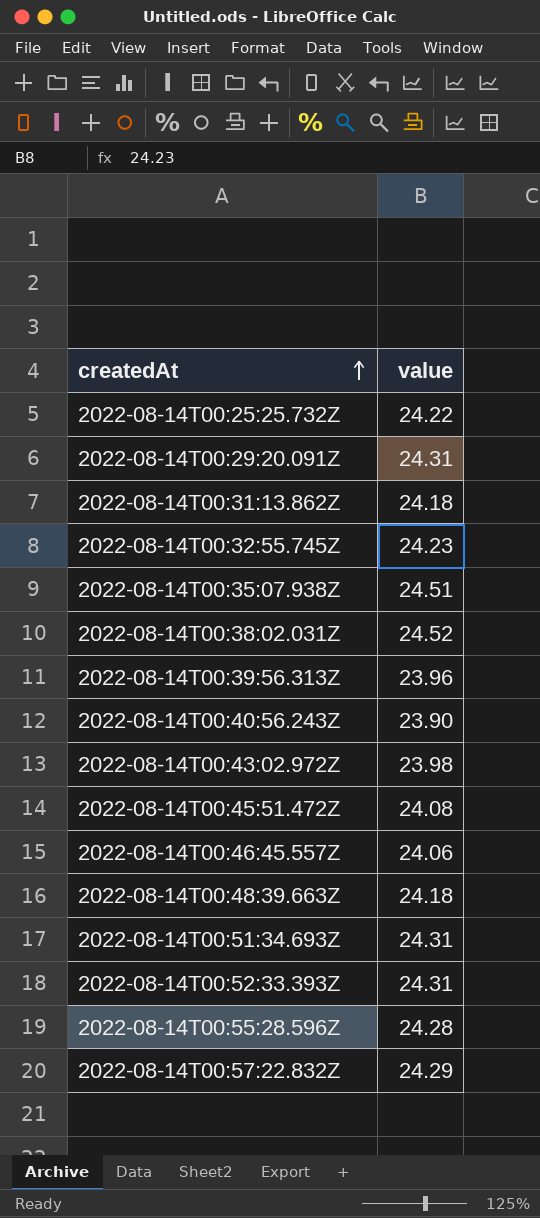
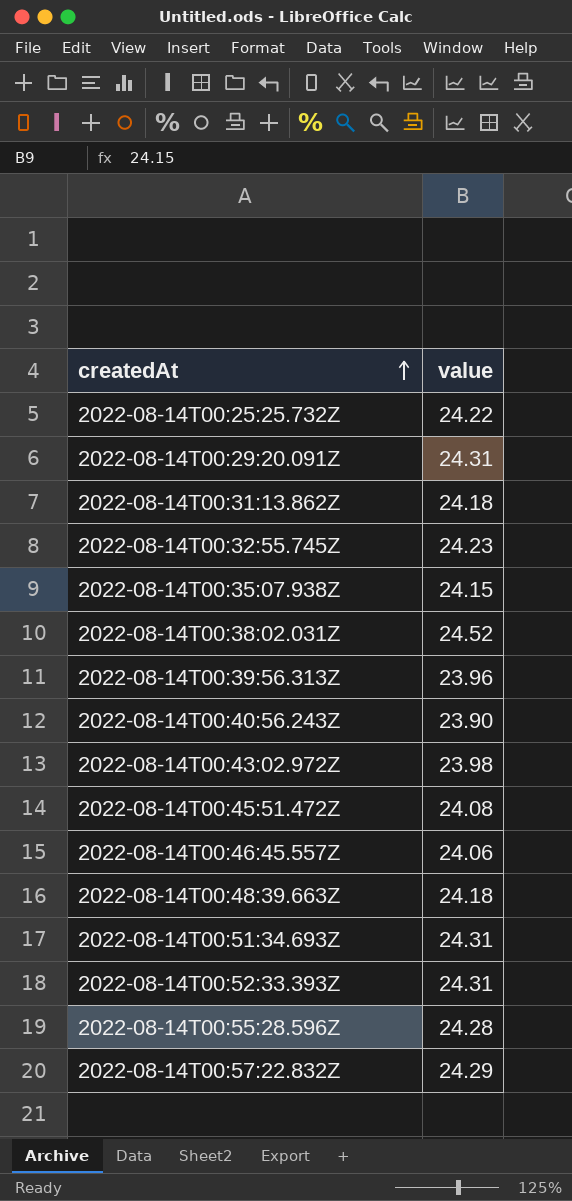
2022-08-14T00:35:07.938Z | value: 24.51 -> 24.15

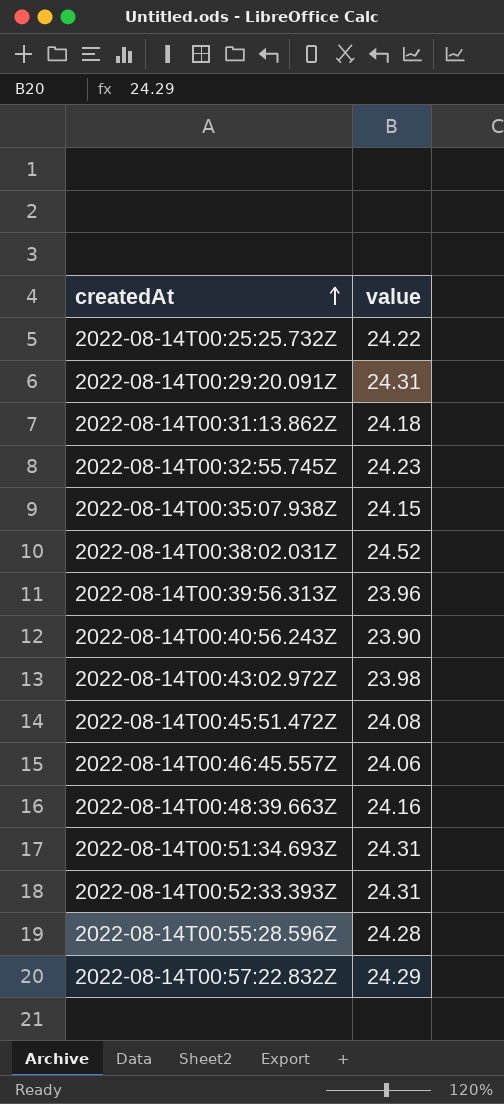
2022-08-14T00:48:39.663Z | value: 24.18 -> 24.16

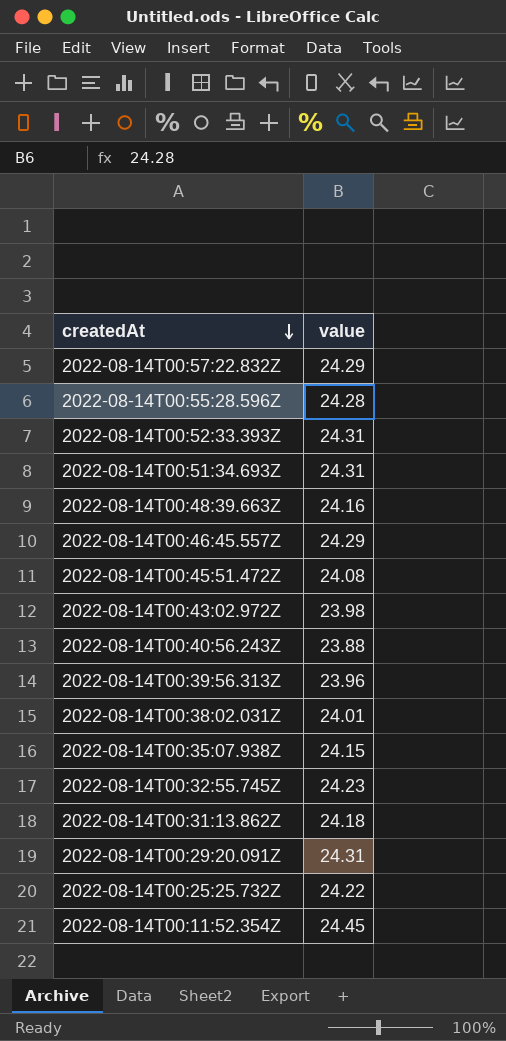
row order: createdAt ascending -> createdAt descending
2022-08-14T00:46:45.557Z | value: 24.06 -> 24.29
2022-08-14T00:40:56.243Z | value: 23.90 -> 23.88
2022-08-14T00:38:02.031Z | value: 24.52 -> 24.01
row 2022-08-14T00:11:52.354Z: none -> 24.45

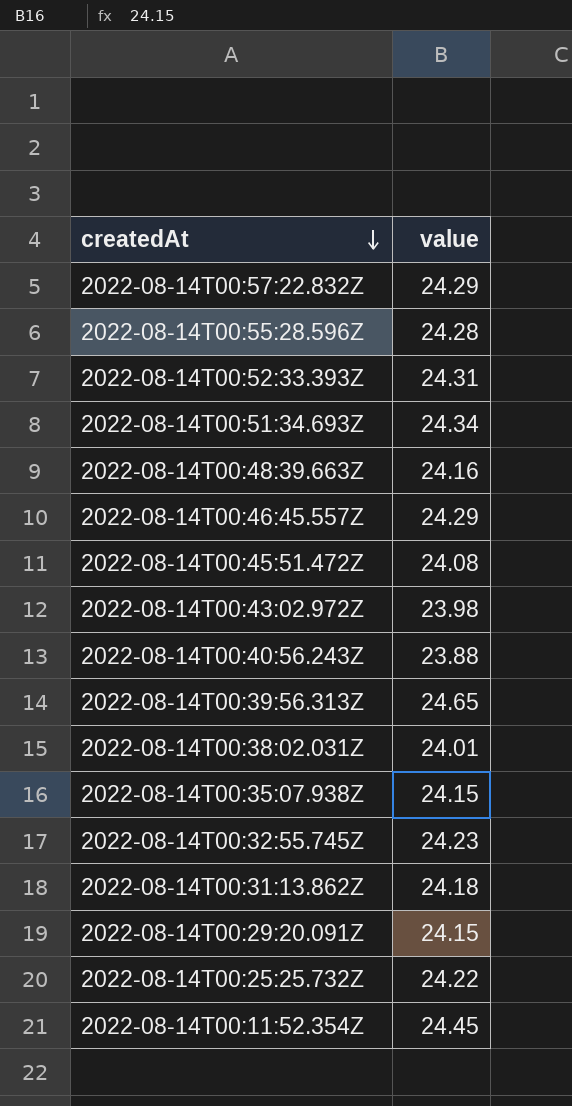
2022-08-14T00:51:34.693Z | value: 24.31 -> 24.34
2022-08-14T00:39:56.313Z | value: 23.96 -> 24.65
2022-08-14T00:29:20.091Z | value: 24.31 -> 24.15

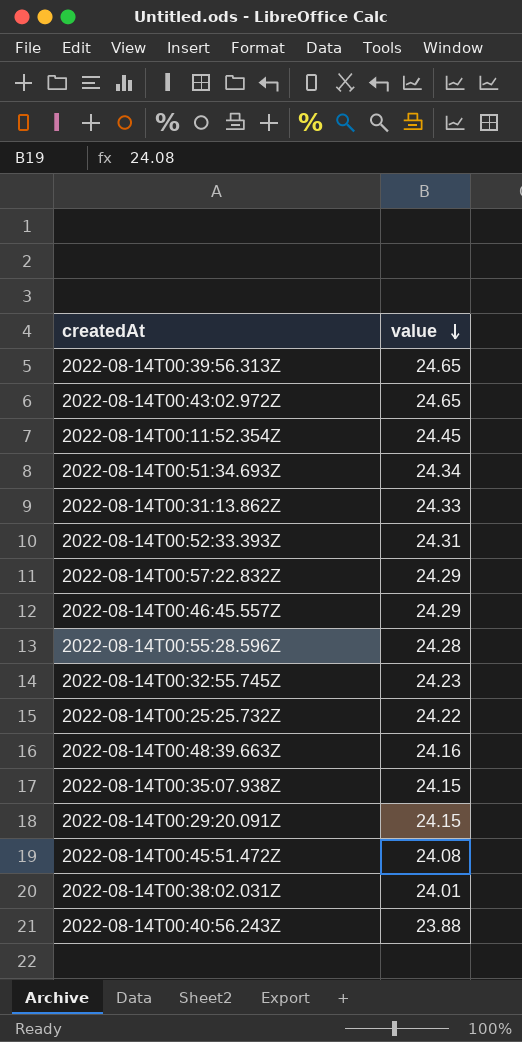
row order: createdAt descending -> value descending
2022-08-14T00:43:02.972Z | value: 23.98 -> 24.65
2022-08-14T00:31:13.862Z | value: 24.18 -> 24.33

